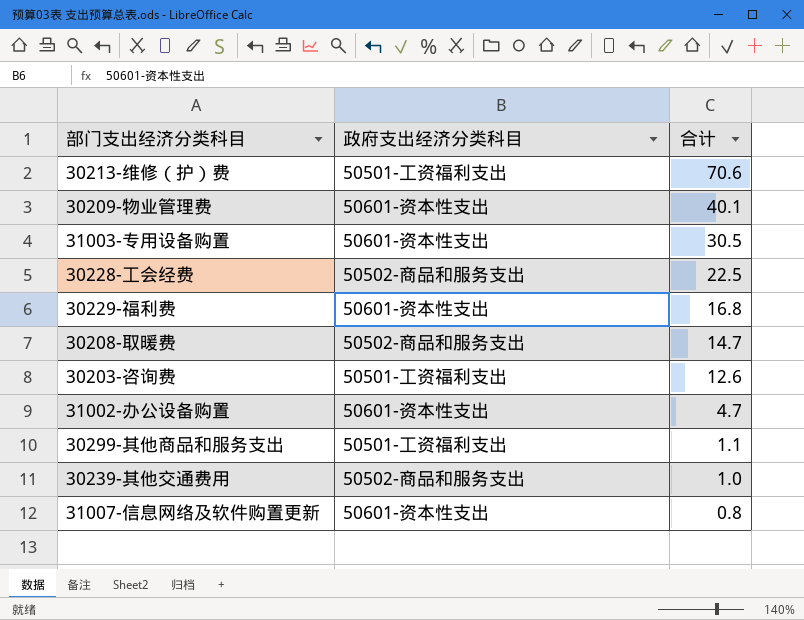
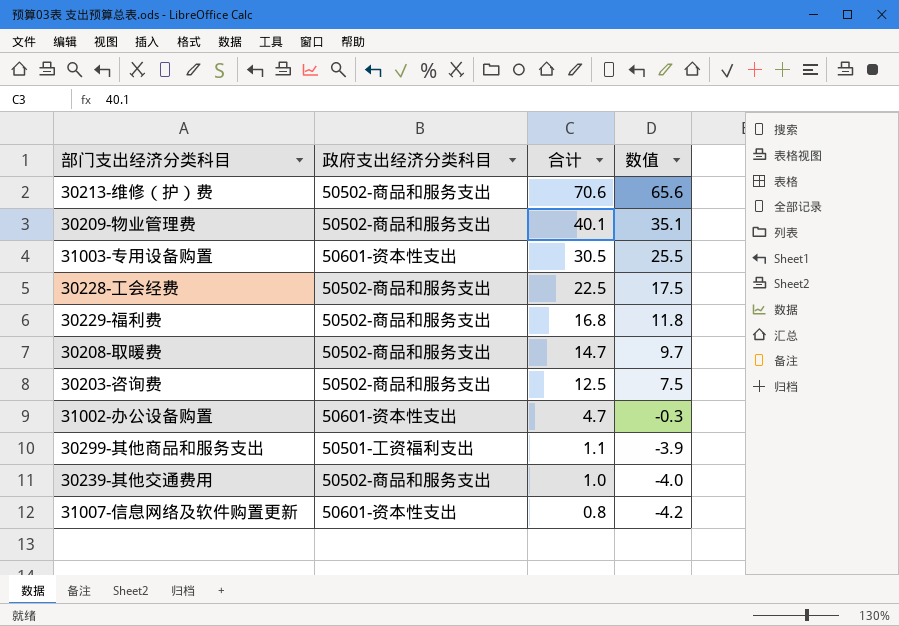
column 数值 | formula: none -> [合计] - 5
30213-维修（护）费 | 政府支出经济分类科目: 50501-工资福利支出 -> 50502-商品和服务支出
30209-物业管理费 | 政府支出经济分类科目: 50601-资本性支出 -> 50502-商品和服务支出
30229-福利费 | 政府支出经济分类科目: 50601-资本性支出 -> 50502-商品和服务支出
30203-咨询费 | 政府支出经济分类科目: 50501-工资福利支出 -> 50502-商品和服务支出
30203-咨询费 | 合计: 12.6 -> 12.5

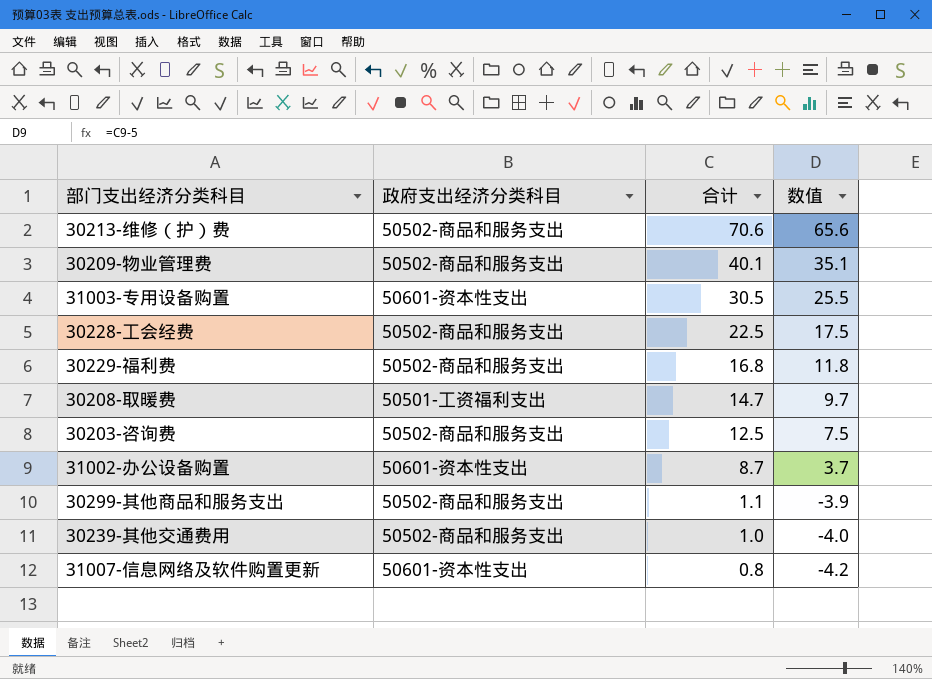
30208-取暖费 | 政府支出经济分类科目: 50502-商品和服务支出 -> 50501-工资福利支出
31002-办公设备购置 | 合计: 4.7 -> 8.7
31002-办公设备购置 | 数值: -0.3 -> 3.7
30299-其他商品和服务支出 | 政府支出经济分类科目: 50501-工资福利支出 -> 50502-商品和服务支出

